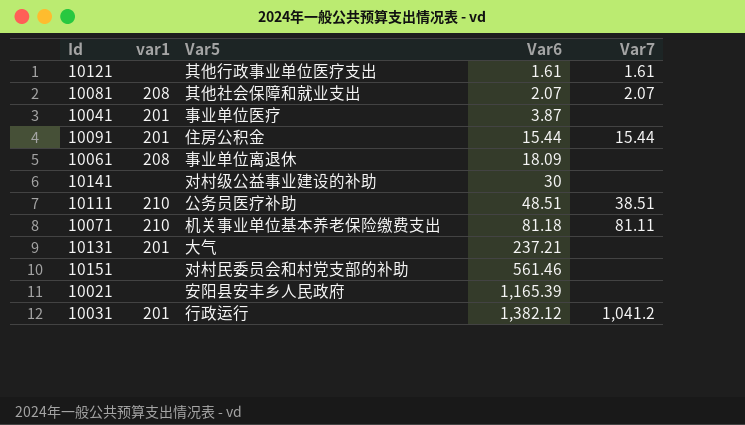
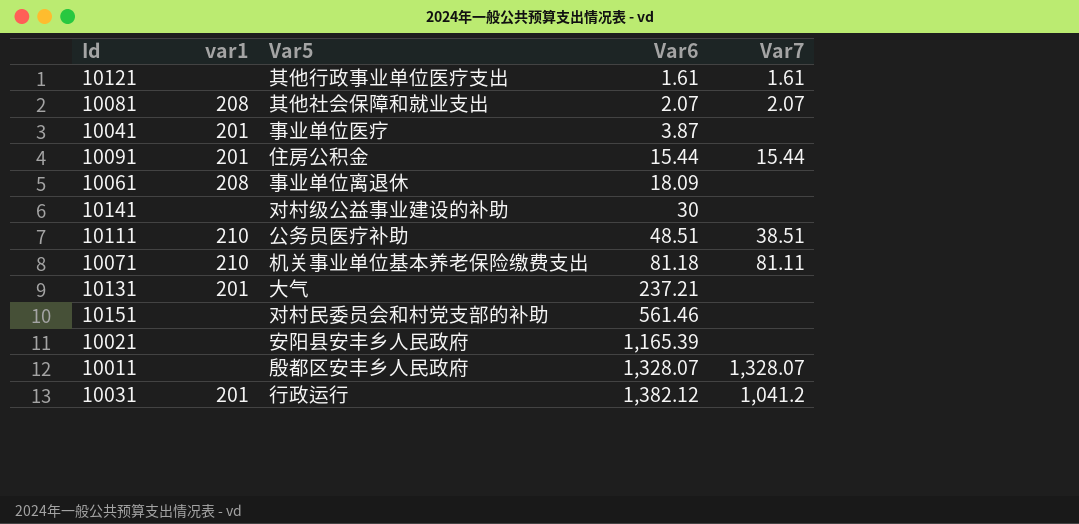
row 10011: none -> none | 殷都区安丰乡人民政府 | 1,328.07 | 1,328.07

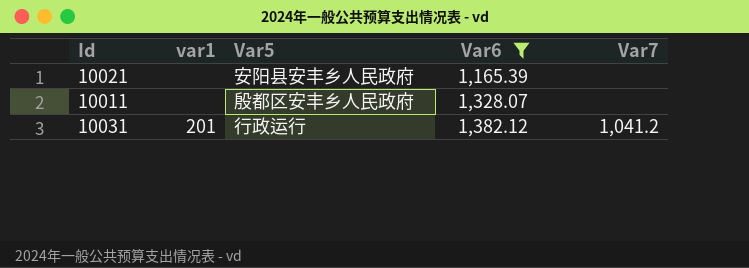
filter: none -> Var6 >= 1,165.39
10011 | Var7: 1,328.07 -> none

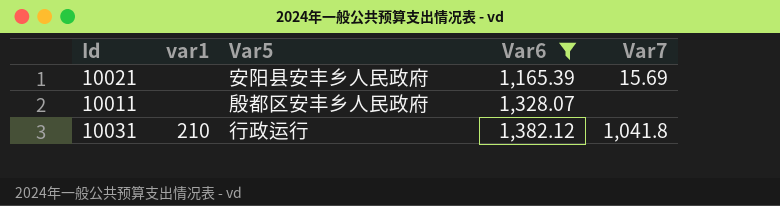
10021 | Var7: none -> 15.69
10031 | var1: 201 -> 210
10031 | Var7: 1,041.2 -> 1,041.8

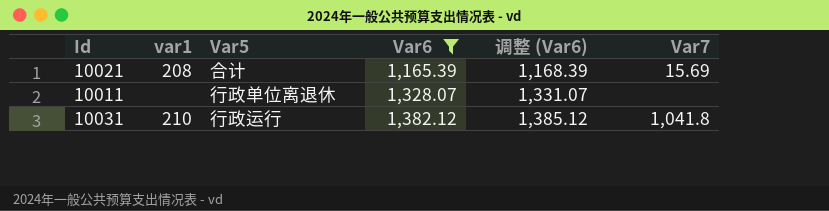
column 调整 (Var6) | formula: none -> [Var6] + 3
10021 | var1: none -> 208
10021 | Var5: 安阳县安丰乡人民政府 -> 合计
10011 | Var5: 殷都区安丰乡人民政府 -> 行政单位离退休

